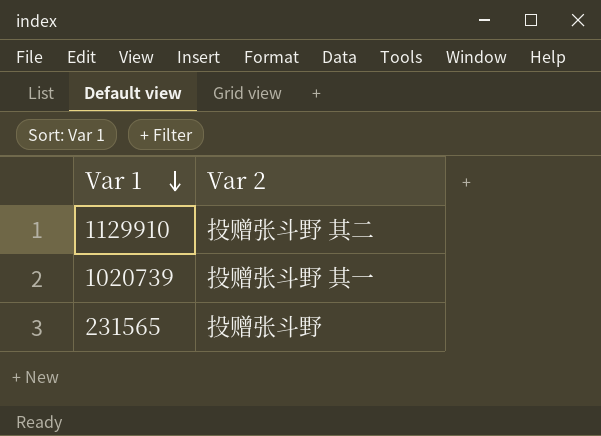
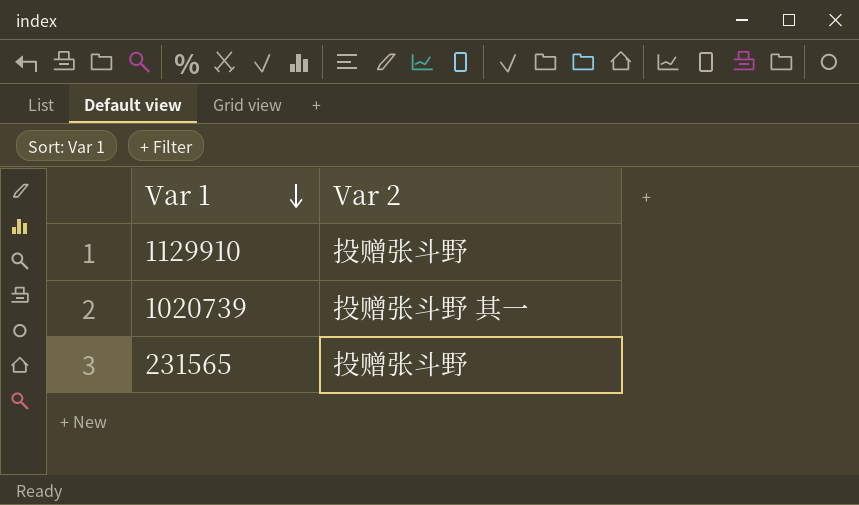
1129910 | Var 2: 投赠张斗野 其二 -> 投赠张斗野

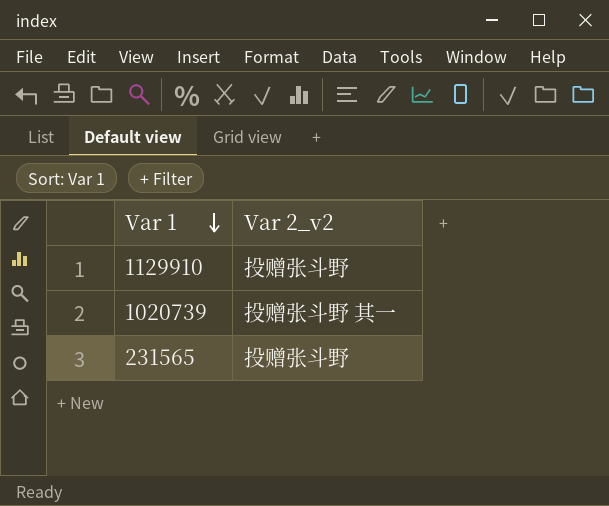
column name: Var 2 -> Var 2_v2

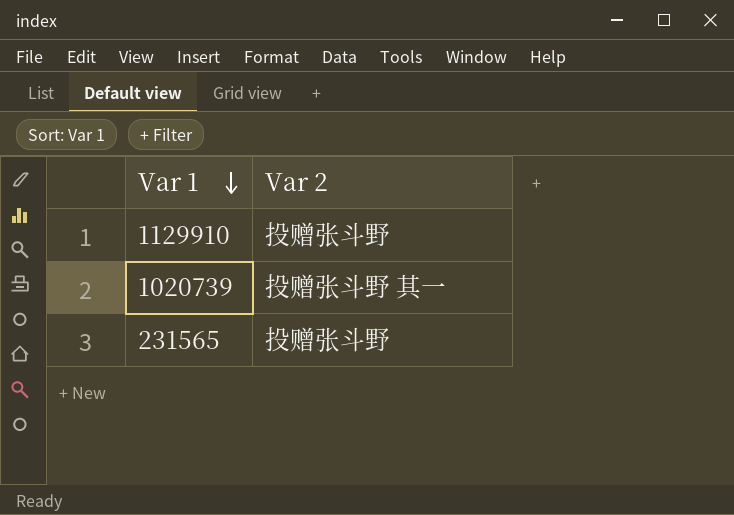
column name: Var 2_v2 -> Var 2

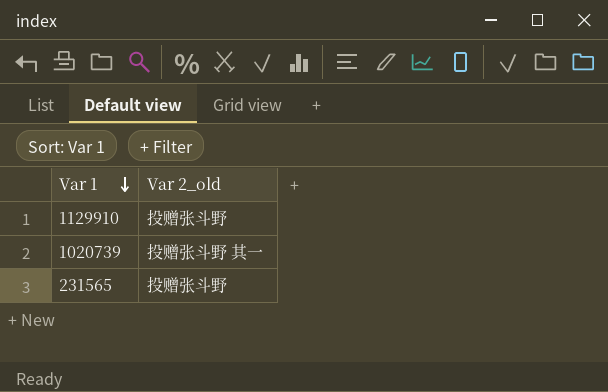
column name: Var 2 -> Var 2_old

